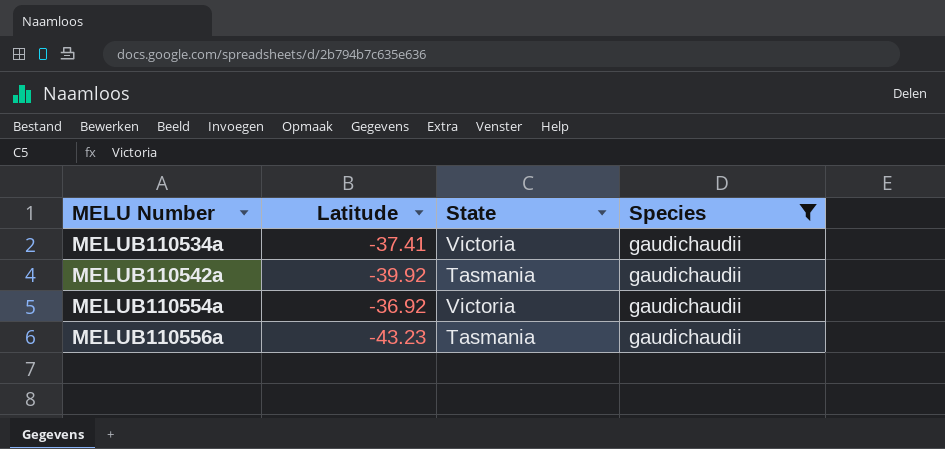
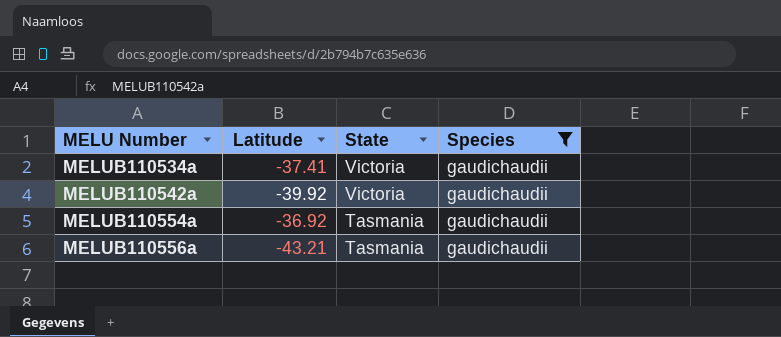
MELUB110542a | State: Tasmania -> Victoria
MELUB110554a | State: Victoria -> Tasmania
MELUB110556a | Latitude: -43.23 -> -43.21

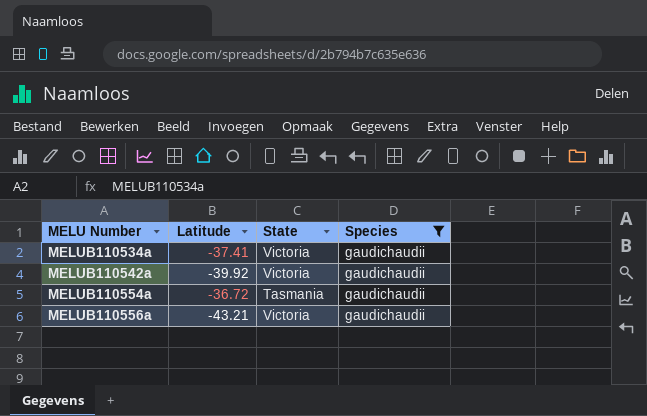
MELUB110554a | Latitude: -36.92 -> -36.72
MELUB110556a | State: Tasmania -> Victoria

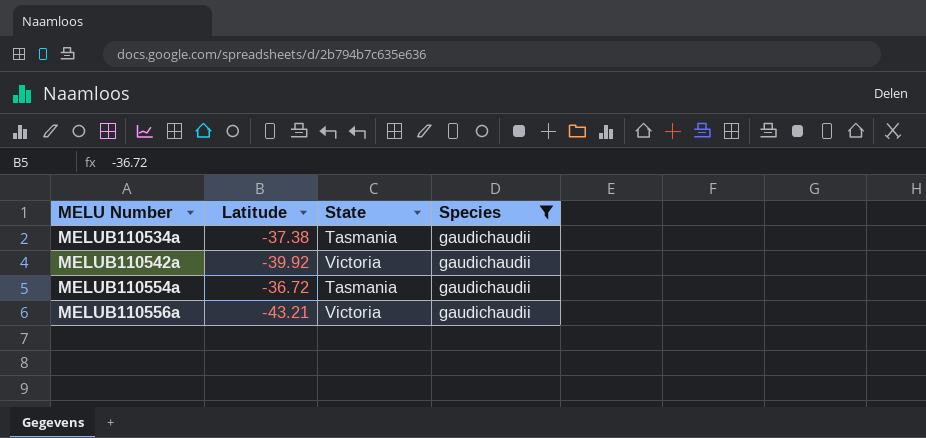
MELUB110534a | Latitude: -37.41 -> -37.38
MELUB110534a | State: Victoria -> Tasmania

